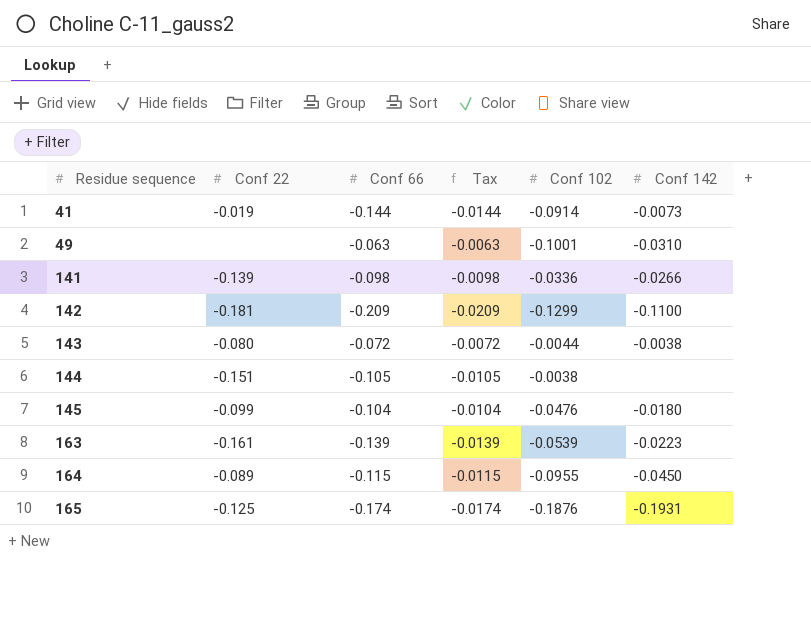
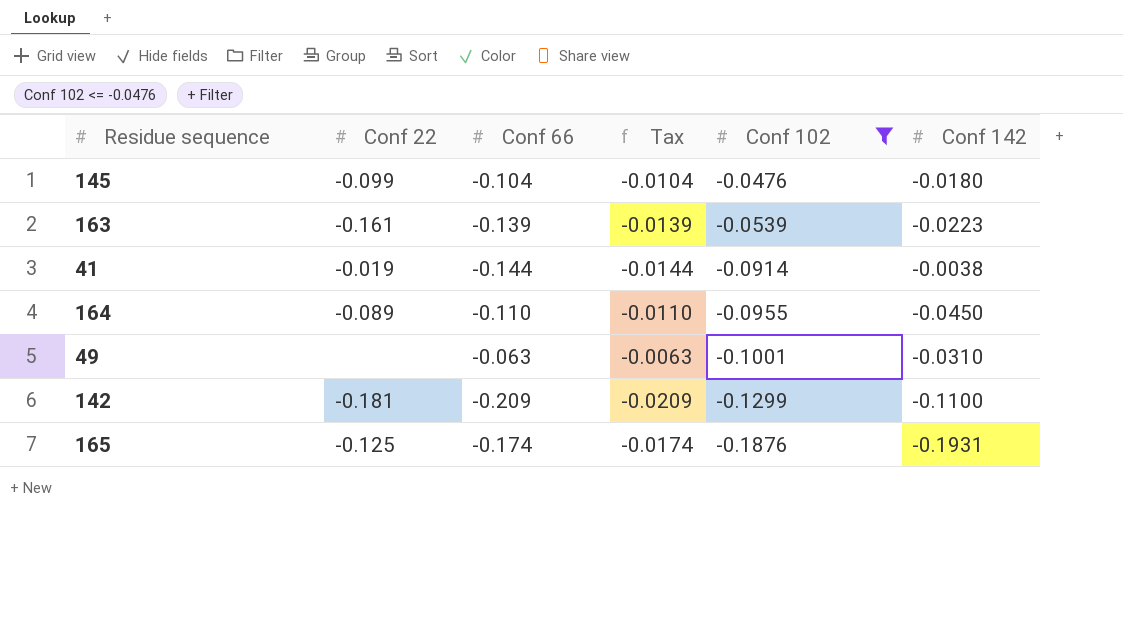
filter: none -> Conf 102 <= -0.0476
row order: Residue sequence ascending -> Conf 102 descending
41 | Conf 142: -0.0073 -> -0.0038
164 | Conf 66: -0.115 -> -0.110
164 | Tax: -0.0115 -> -0.0110

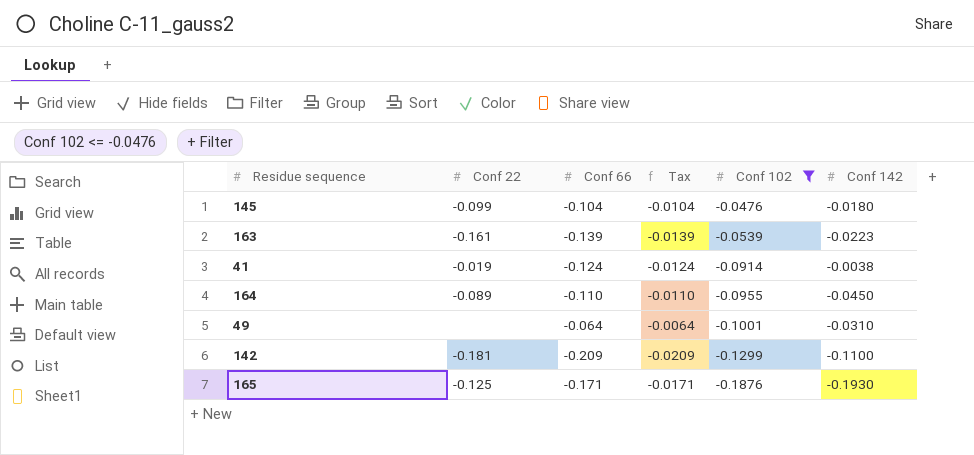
41 | Conf 66: -0.144 -> -0.124
41 | Tax: -0.0144 -> -0.0124
49 | Conf 66: -0.063 -> -0.064
49 | Tax: -0.0063 -> -0.0064
165 | Conf 66: -0.174 -> -0.171
165 | Tax: -0.0174 -> -0.0171
165 | Conf 142: -0.1931 -> -0.1930

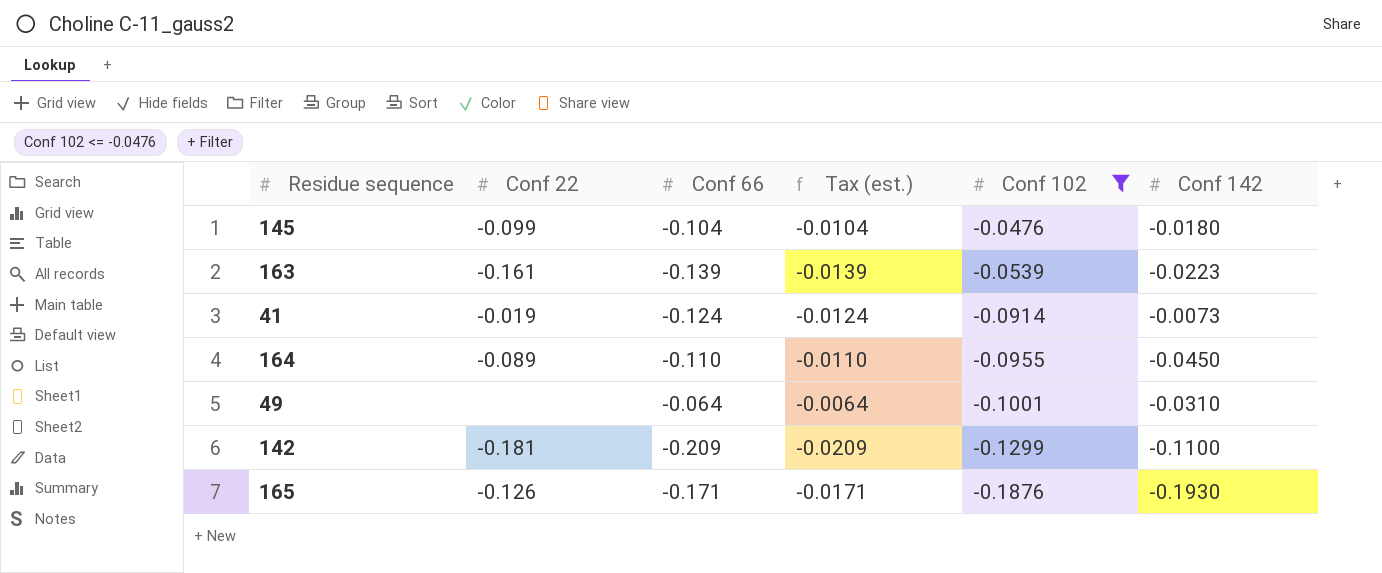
column name: Tax -> Tax (est.)
41 | Conf 142: -0.0038 -> -0.0073
165 | Conf 22: -0.125 -> -0.126

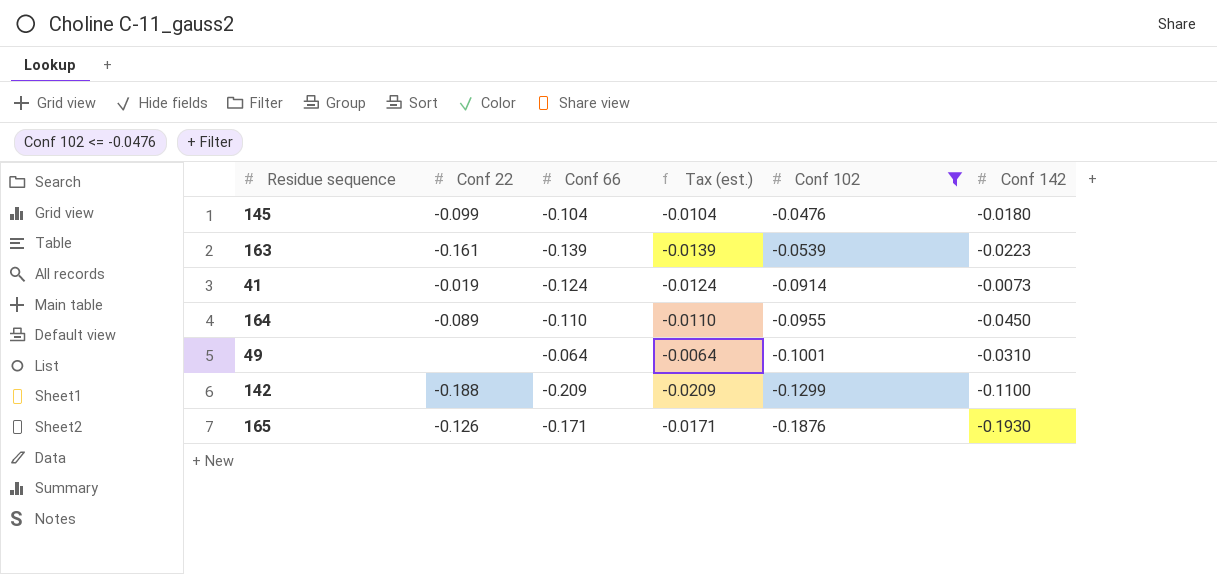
142 | Conf 22: -0.181 -> -0.188

